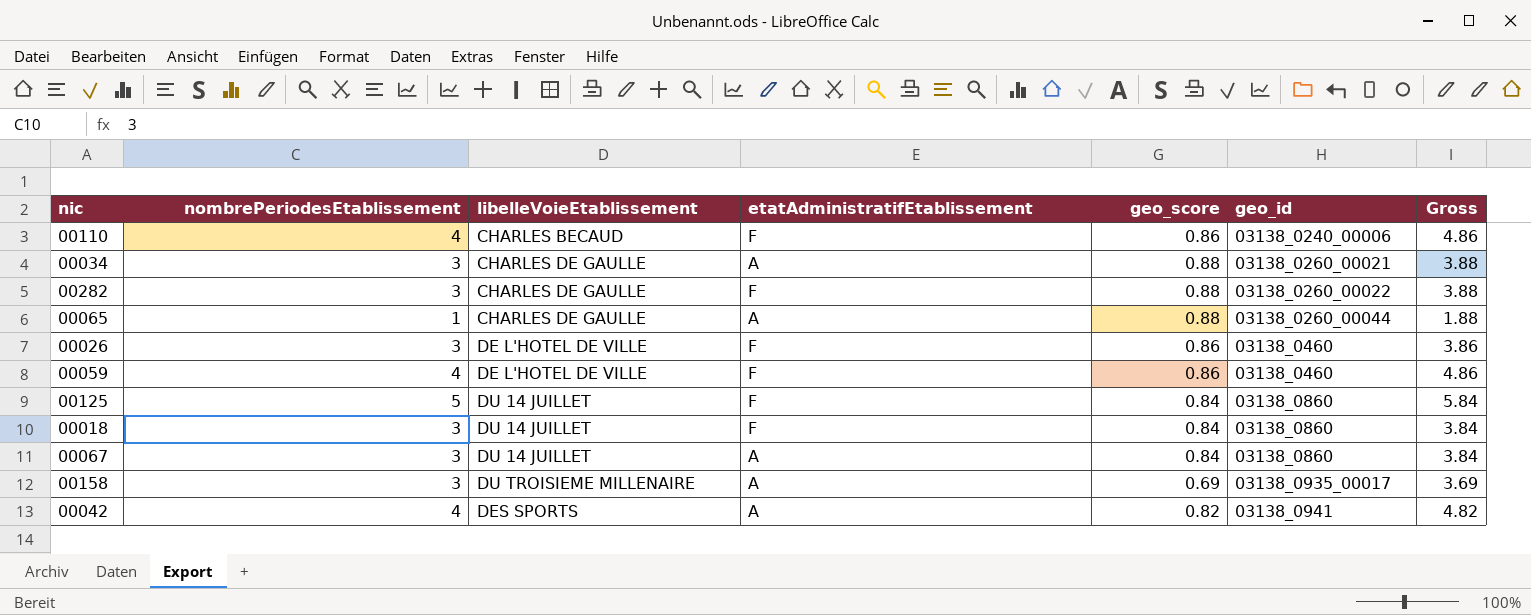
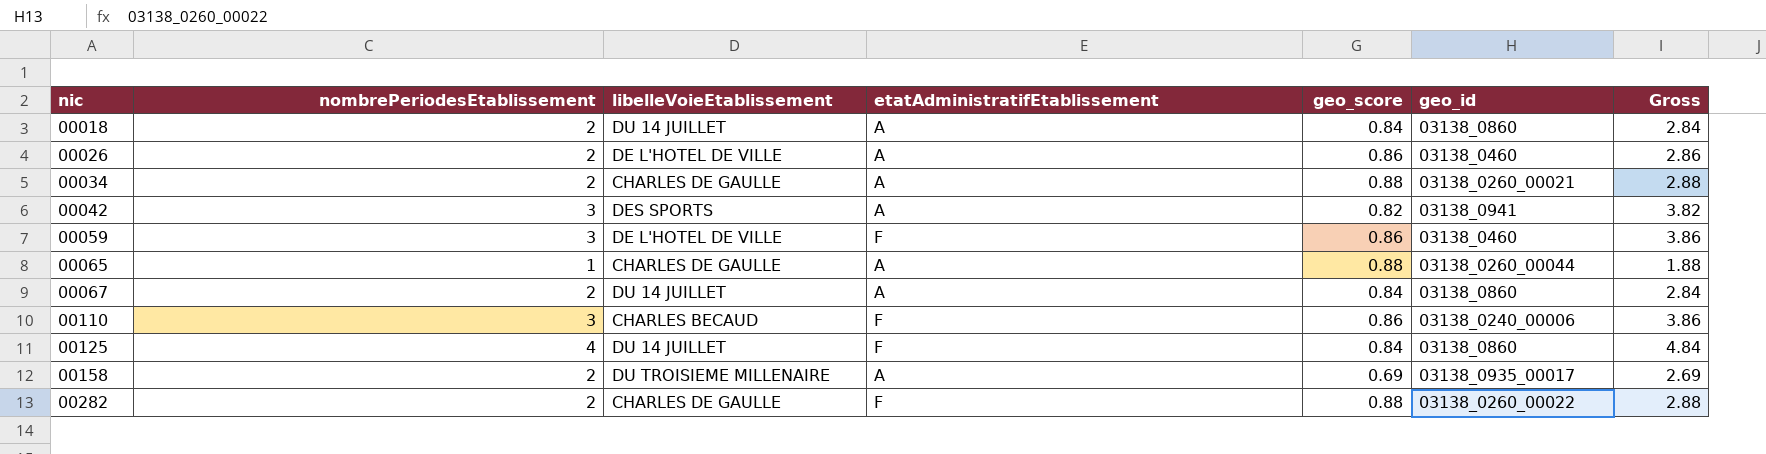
row order: geo_id ascending -> nic ascending
00018 | nombrePeriodesEtablissement: 3 -> 2
00018 | etatAdministratifEtablissement: F -> A
00018 | Gross: 3.84 -> 2.84
00026 | nombrePeriodesEtablissement: 3 -> 2
00026 | etatAdministratifEtablissement: F -> A
00026 | Gross: 3.86 -> 2.86
00034 | nombrePeriodesEtablissement: 3 -> 2
00034 | Gross: 3.88 -> 2.88
00042 | nombrePeriodesEtablissement: 4 -> 3
00042 | Gross: 4.82 -> 3.82
00059 | nombrePeriodesEtablissement: 4 -> 3
00059 | Gross: 4.86 -> 3.86
00067 | nombrePeriodesEtablissement: 3 -> 2
00067 | Gross: 3.84 -> 2.84
00110 | nombrePeriodesEtablissement: 4 -> 3
00110 | Gross: 4.86 -> 3.86
00125 | nombrePeriodesEtablissement: 5 -> 4
00125 | Gross: 5.84 -> 4.84
00158 | nombrePeriodesEtablissement: 3 -> 2
00158 | Gross: 3.69 -> 2.69
00282 | nombrePeriodesEtablissement: 3 -> 2
00282 | Gross: 3.88 -> 2.88

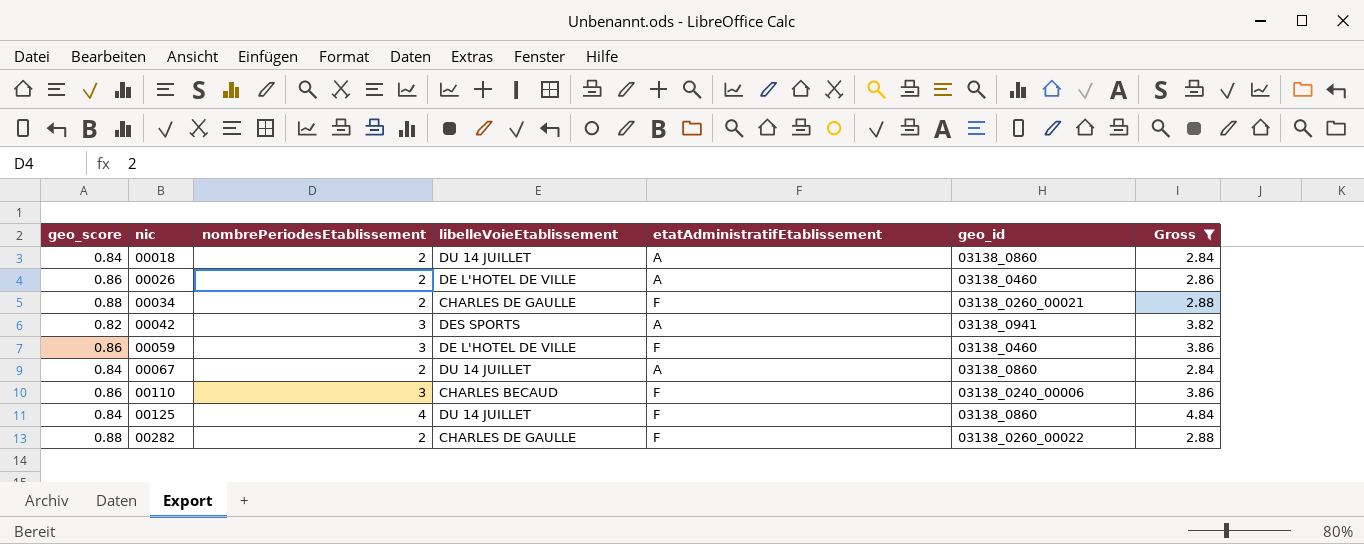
filter: none -> Gross >= 2.84
column geo_score | position: 5 -> 1
00034 | etatAdministratifEtablissement: A -> F

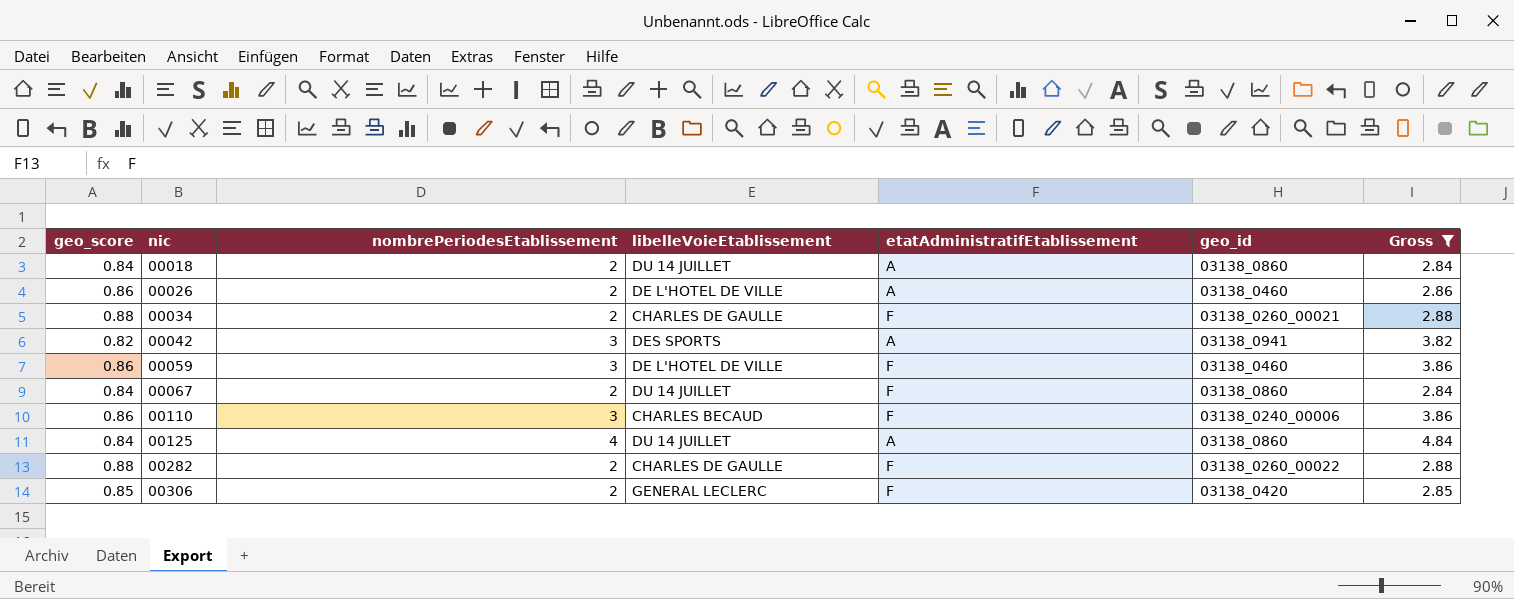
00067 | etatAdministratifEtablissement: A -> F
00125 | etatAdministratifEtablissement: F -> A
row 00306: none -> 0.85 | 2 | GENERAL LECLERC | F | 03138_0420 | 2.85

